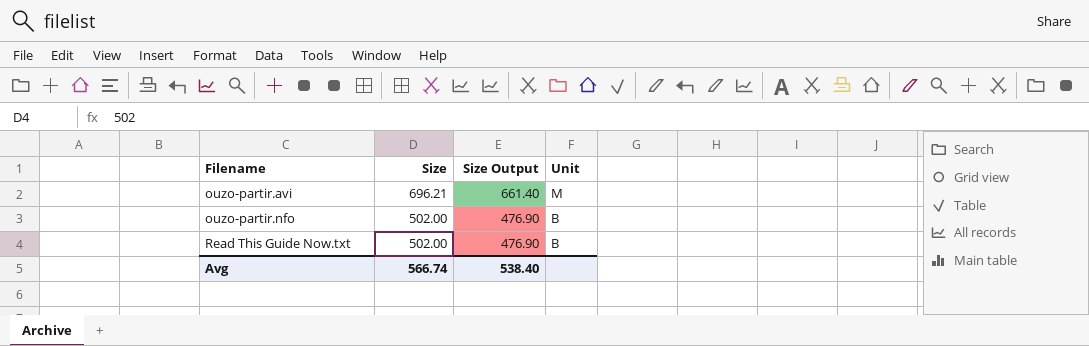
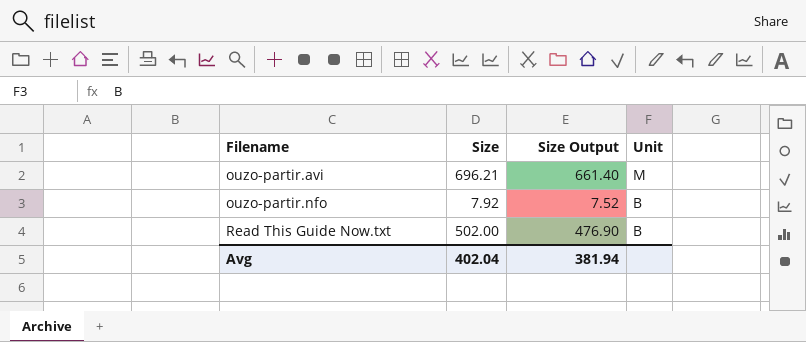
ouzo-partir.nfo | Size: 502.00 -> 7.92
ouzo-partir.nfo | Size Output: 476.90 -> 7.52
Avg | Size: 566.74 -> 402.04
Avg | Size Output: 538.40 -> 381.94

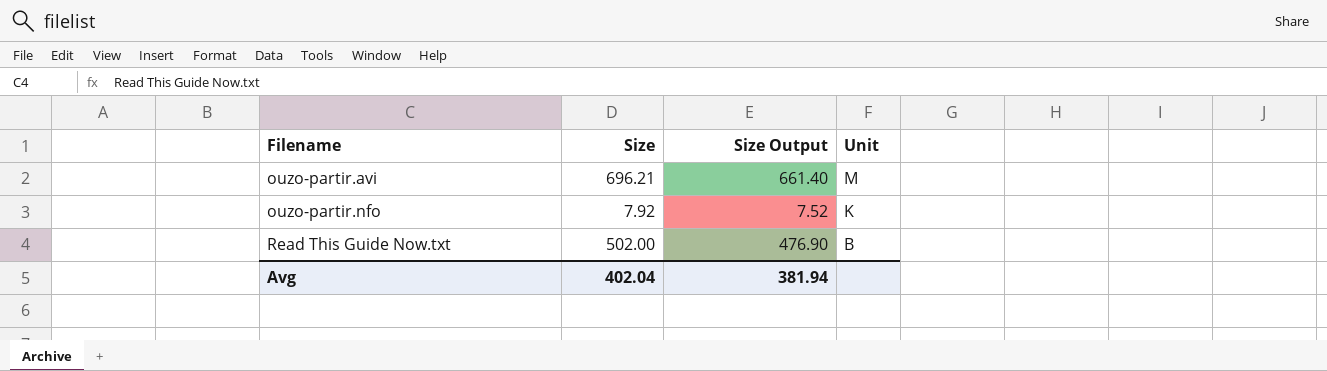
ouzo-partir.nfo | Unit: B -> K

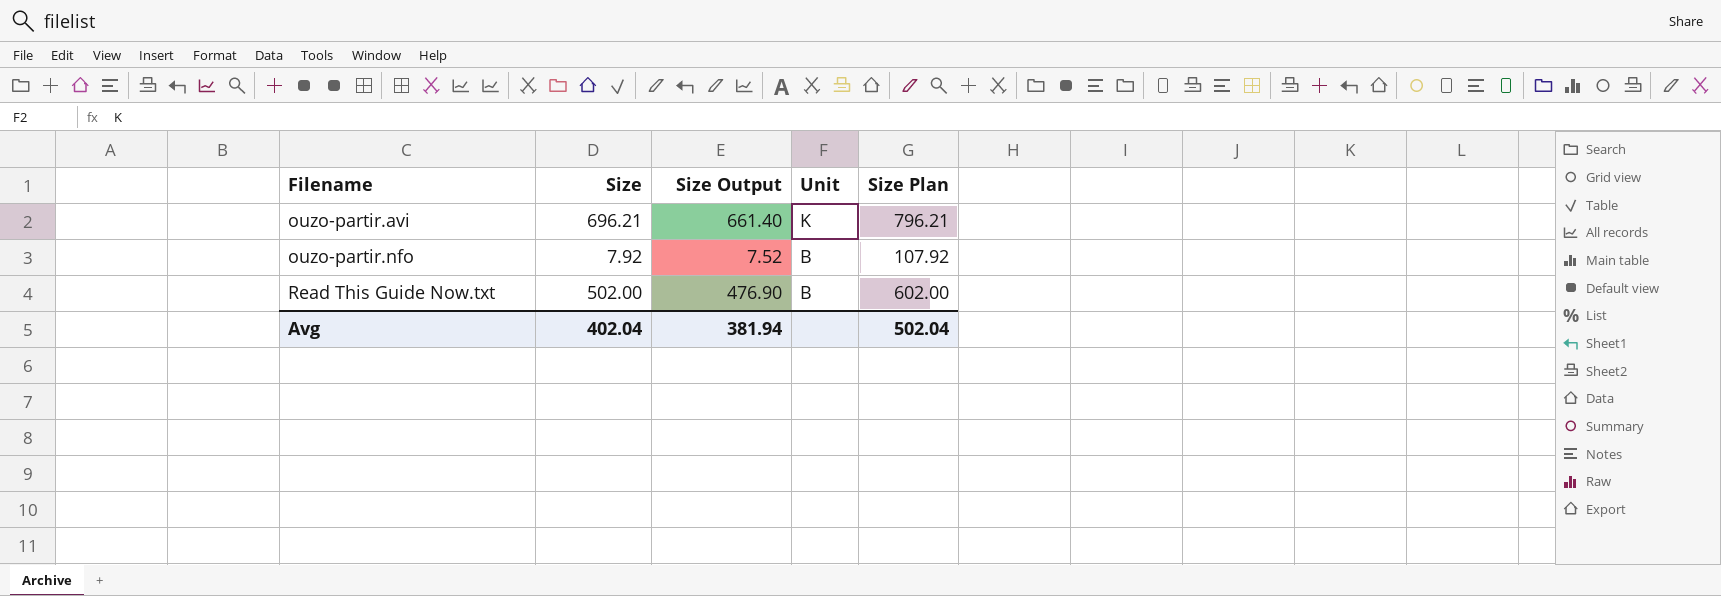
column Size Plan | formula: none -> [Size] + 100
ouzo-partir.avi | Unit: M -> K
ouzo-partir.nfo | Unit: K -> B

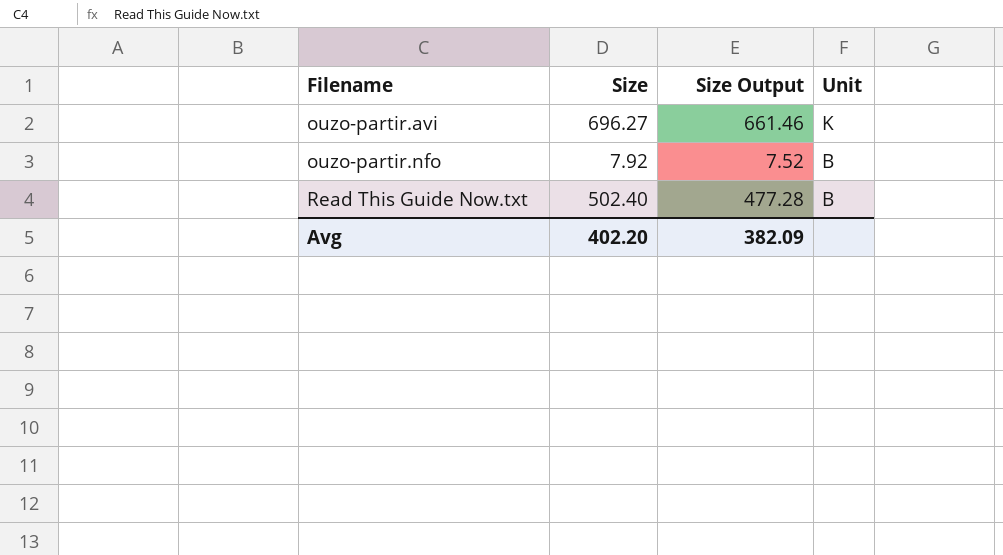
column Size Plan | formula: [Size] + 100 -> none
ouzo-partir.avi | Size: 696.21 -> 696.27
ouzo-partir.avi | Size Output: 661.40 -> 661.46
Read This Guide Now.txt | Size: 502.00 -> 502.40
Read This Guide Now.txt | Size Output: 476.90 -> 477.28
Avg | Size: 402.04 -> 402.20
Avg | Size Output: 381.94 -> 382.09

